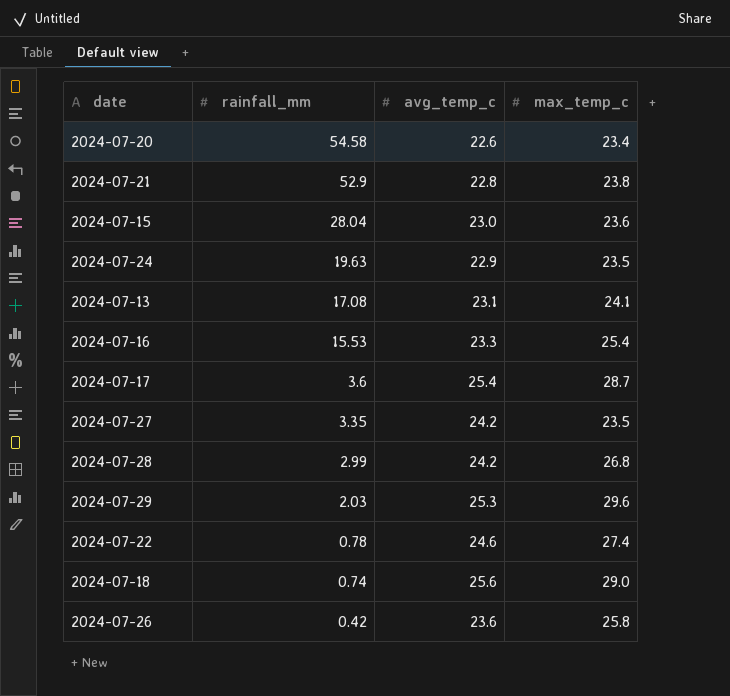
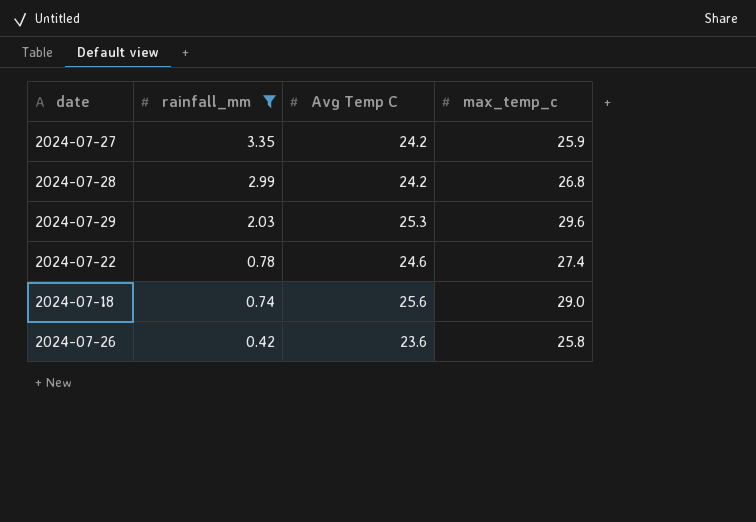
filter: none -> rainfall_mm <= 3.35
column name: avg_temp_c -> Avg Temp C
2024-07-27 | max_temp_c: 23.5 -> 25.9

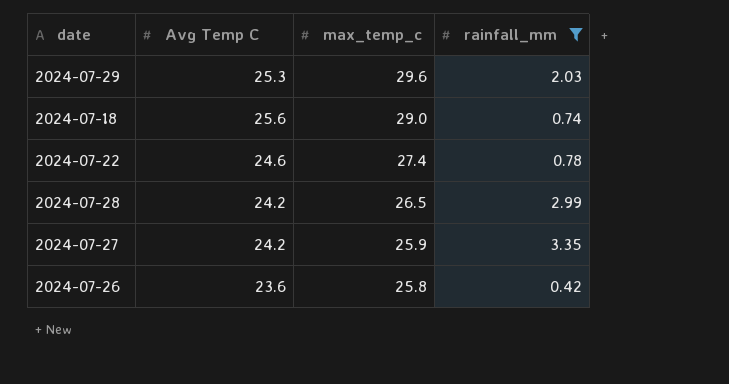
row order: rainfall_mm descending -> max_temp_c descending
column rainfall_mm | position: 2 -> 4
2024-07-28 | max_temp_c: 26.8 -> 26.5

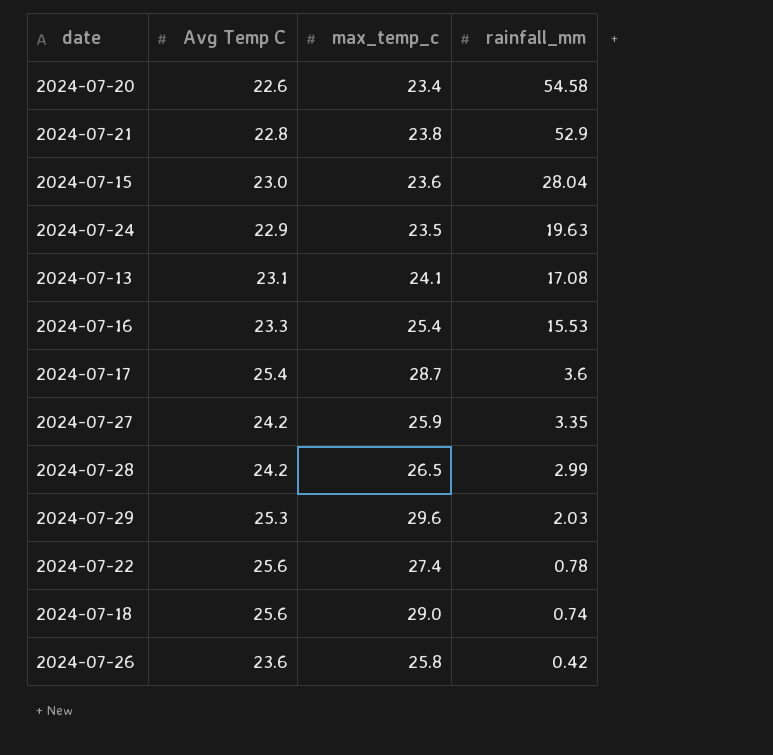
filter: rainfall_mm <= 3.35 -> none
row order: max_temp_c descending -> rainfall_mm descending
2024-07-22 | Avg Temp C: 24.6 -> 25.6

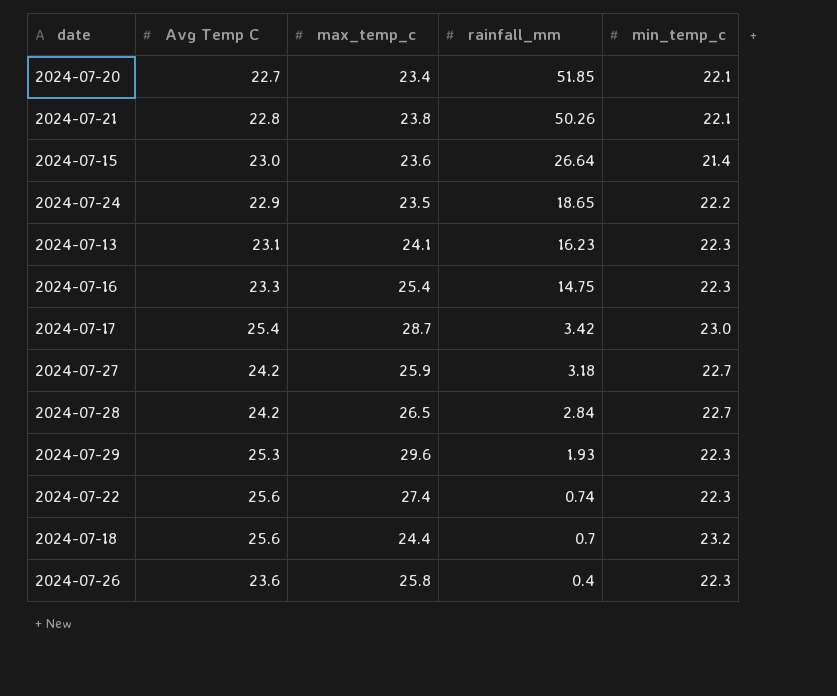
column min_temp_c | position: none -> 5
2024-07-20 | Avg Temp C: 22.6 -> 22.7
2024-07-20 | rainfall_mm: 54.58 -> 51.85
2024-07-21 | rainfall_mm: 52.9 -> 50.26
2024-07-15 | rainfall_mm: 28.04 -> 26.64
2024-07-24 | rainfall_mm: 19.63 -> 18.65
2024-07-13 | rainfall_mm: 17.08 -> 16.23
2024-07-16 | rainfall_mm: 15.53 -> 14.75
2024-07-17 | rainfall_mm: 3.6 -> 3.42
2024-07-27 | rainfall_mm: 3.35 -> 3.18
2024-07-28 | rainfall_mm: 2.99 -> 2.84
2024-07-29 | rainfall_mm: 2.03 -> 1.93
2024-07-22 | rainfall_mm: 0.78 -> 0.74
2024-07-18 | max_temp_c: 29.0 -> 24.4
2024-07-18 | rainfall_mm: 0.74 -> 0.7
2024-07-26 | rainfall_mm: 0.42 -> 0.4

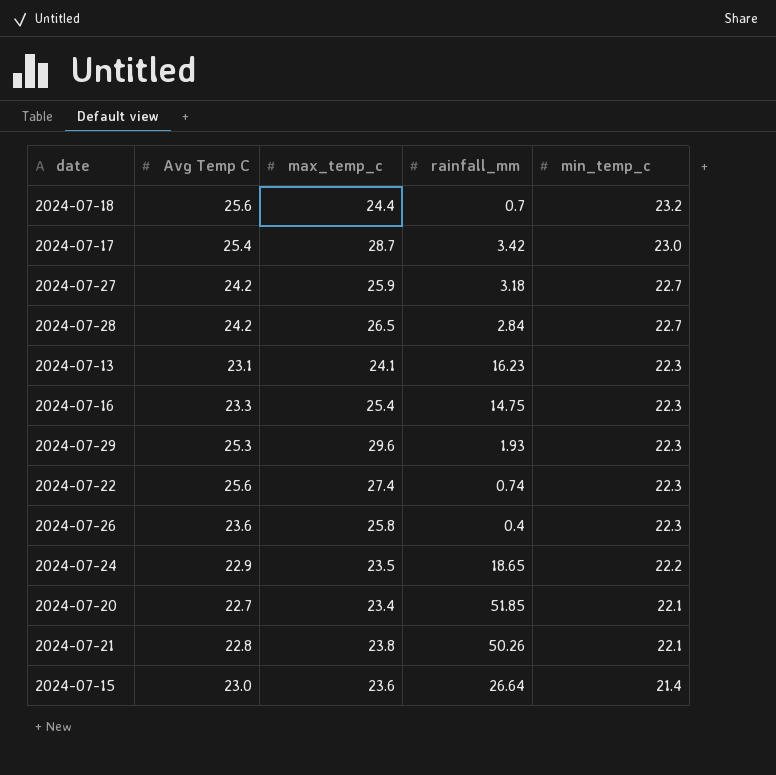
row order: rainfall_mm descending -> min_temp_c descending

